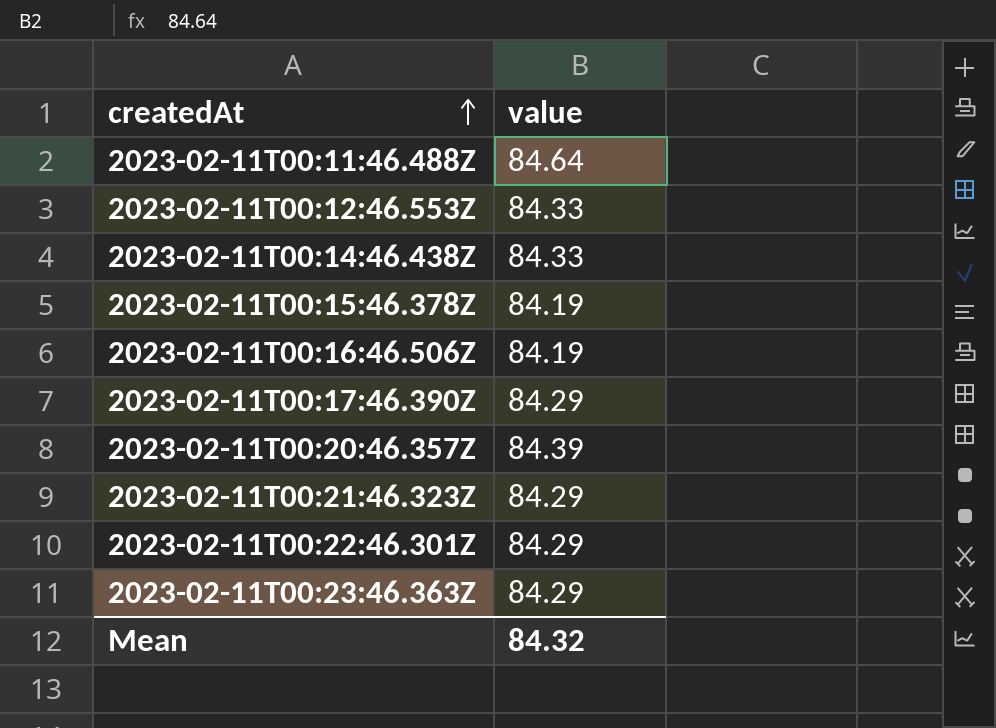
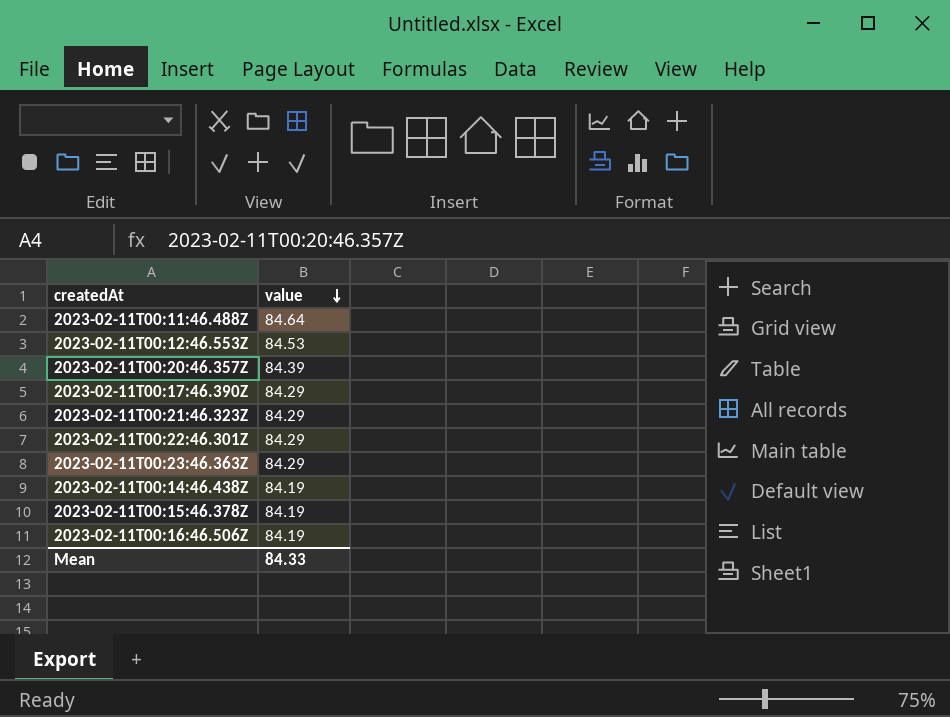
row order: createdAt ascending -> value descending
2023-02-11T00:12:46.553Z | value: 84.33 -> 84.53
2023-02-11T00:14:46.438Z | value: 84.33 -> 84.19
Mean | value: 84.32 -> 84.33

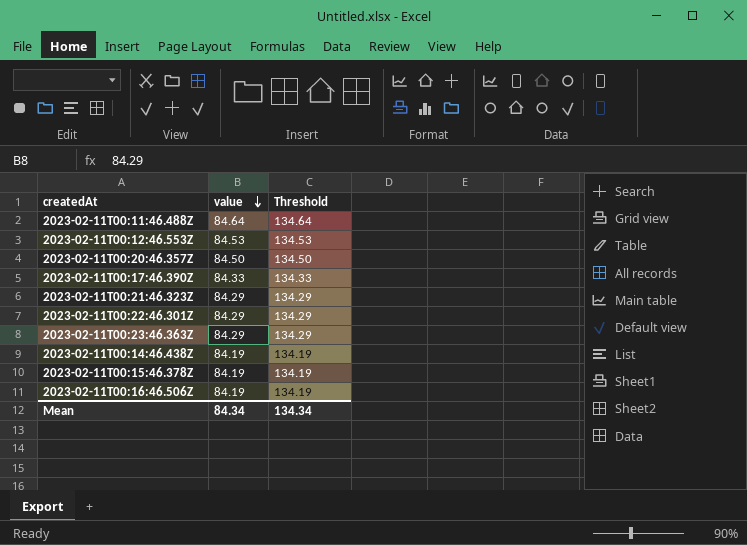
column Threshold | formula: none -> [value] + 50
2023-02-11T00:20:46.357Z | value: 84.39 -> 84.50
2023-02-11T00:17:46.390Z | value: 84.29 -> 84.33
Mean | value: 84.33 -> 84.34

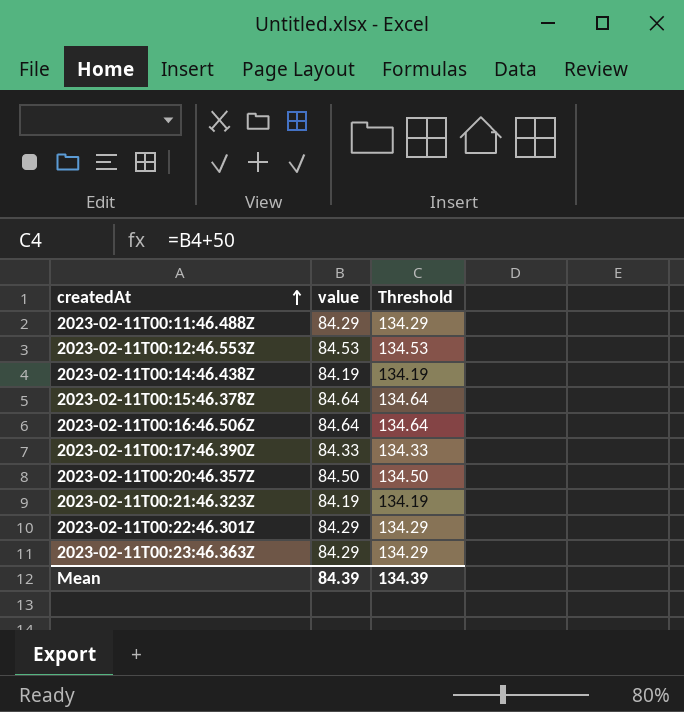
row order: value descending -> createdAt ascending
2023-02-11T00:11:46.488Z | value: 84.64 -> 84.29
2023-02-11T00:11:46.488Z | Threshold: 134.64 -> 134.29
2023-02-11T00:15:46.378Z | value: 84.19 -> 84.64
2023-02-11T00:15:46.378Z | Threshold: 134.19 -> 134.64
2023-02-11T00:16:46.506Z | value: 84.19 -> 84.64
2023-02-11T00:16:46.506Z | Threshold: 134.19 -> 134.64
2023-02-11T00:21:46.323Z | value: 84.29 -> 84.19
2023-02-11T00:21:46.323Z | Threshold: 134.29 -> 134.19
Mean | value: 84.34 -> 84.39
Mean | Threshold: 134.34 -> 134.39

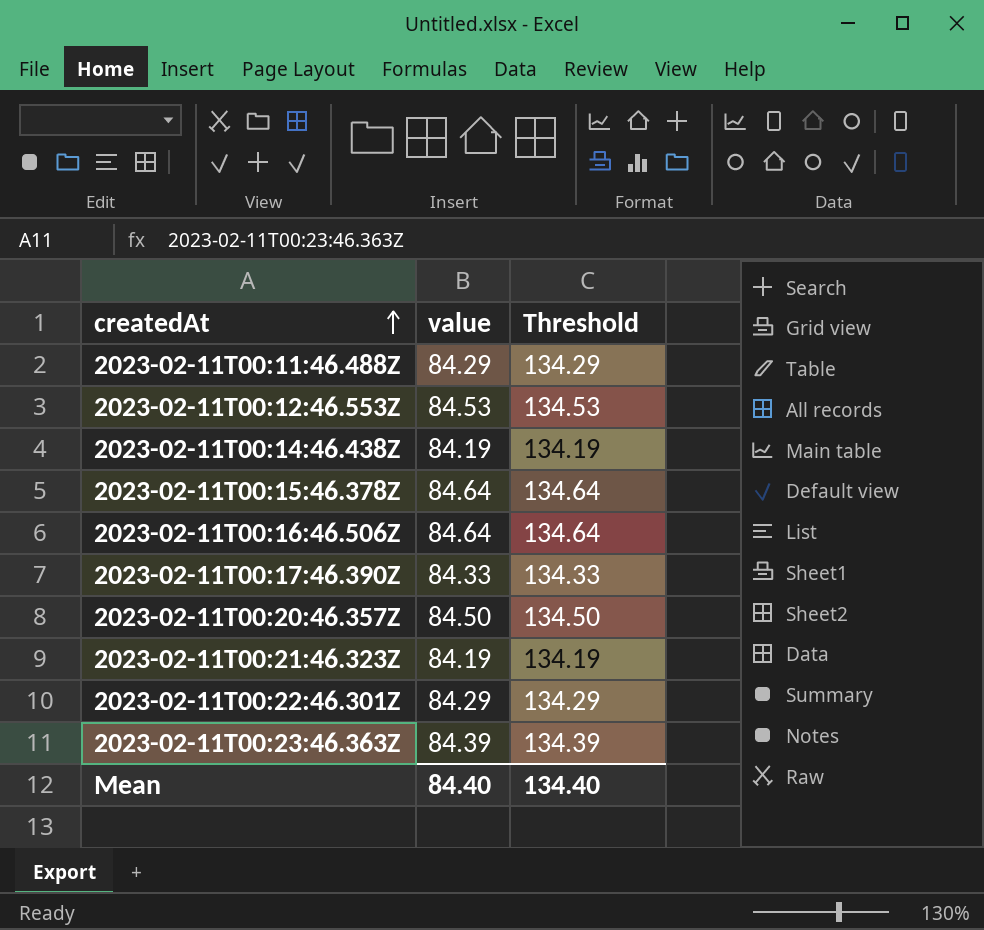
2023-02-11T00:23:46.363Z | value: 84.29 -> 84.39
2023-02-11T00:23:46.363Z | Threshold: 134.29 -> 134.39
Mean | value: 84.39 -> 84.40
Mean | Threshold: 134.39 -> 134.40

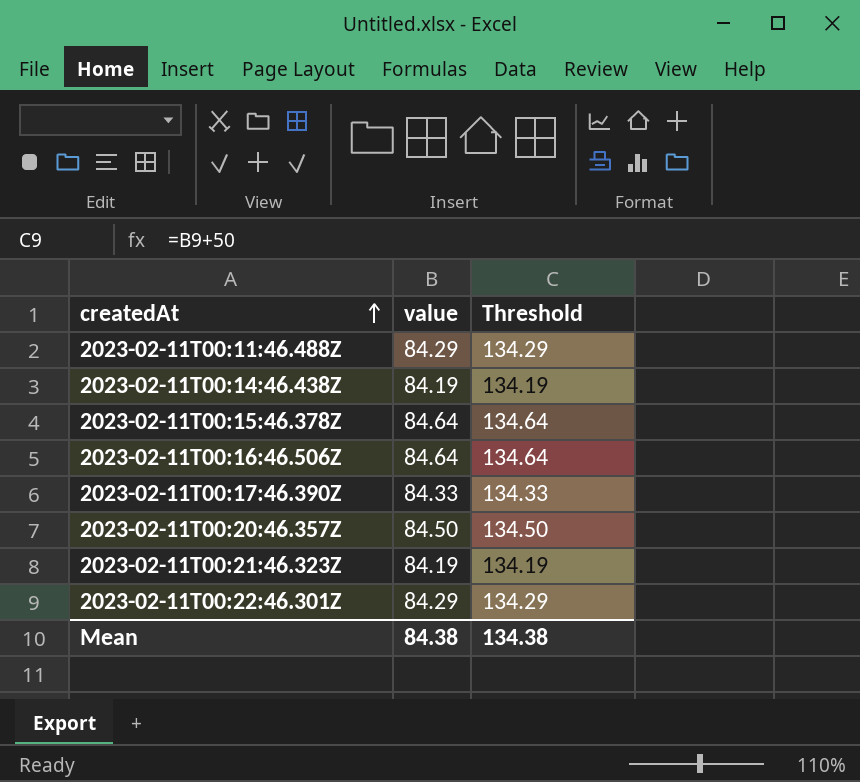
row 2023-02-11T00:12:46.553Z: 84.53 | 134.53 -> none
row 2023-02-11T00:23:46.363Z: 84.39 | 134.39 -> none
Mean | value: 84.40 -> 84.38
Mean | Threshold: 134.40 -> 134.38

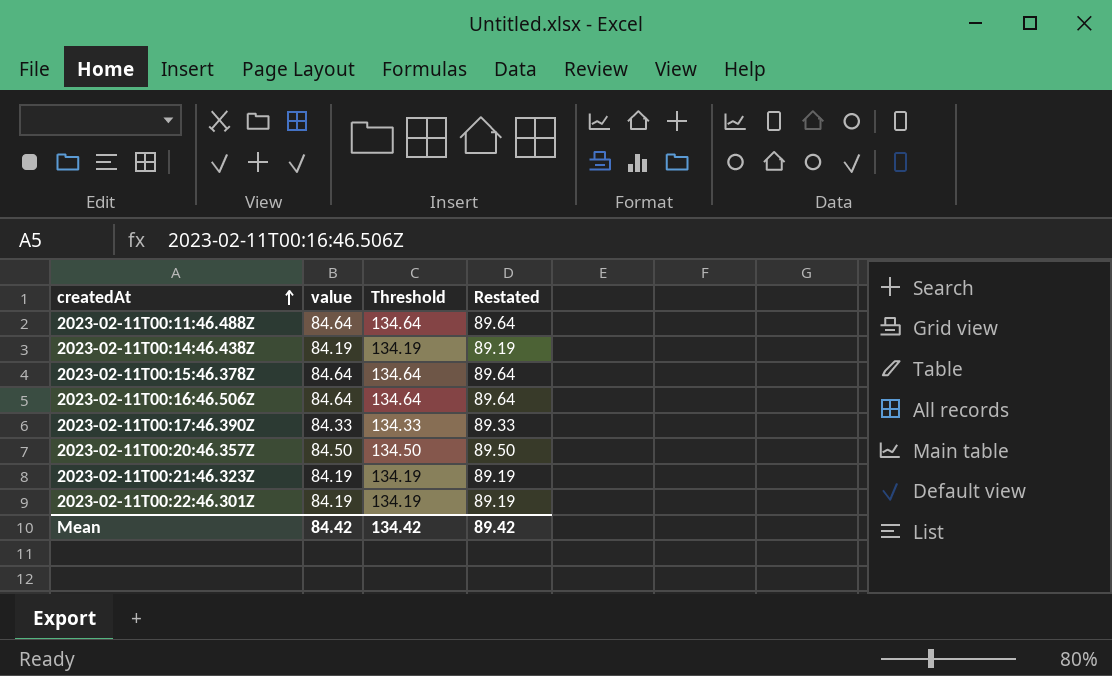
column Restated | formula: none -> [value] + 5
2023-02-11T00:11:46.488Z | value: 84.29 -> 84.64
2023-02-11T00:11:46.488Z | Threshold: 134.29 -> 134.64
2023-02-11T00:22:46.301Z | value: 84.29 -> 84.19
2023-02-11T00:22:46.301Z | Threshold: 134.29 -> 134.19
Mean | value: 84.38 -> 84.42
Mean | Threshold: 134.38 -> 134.42

